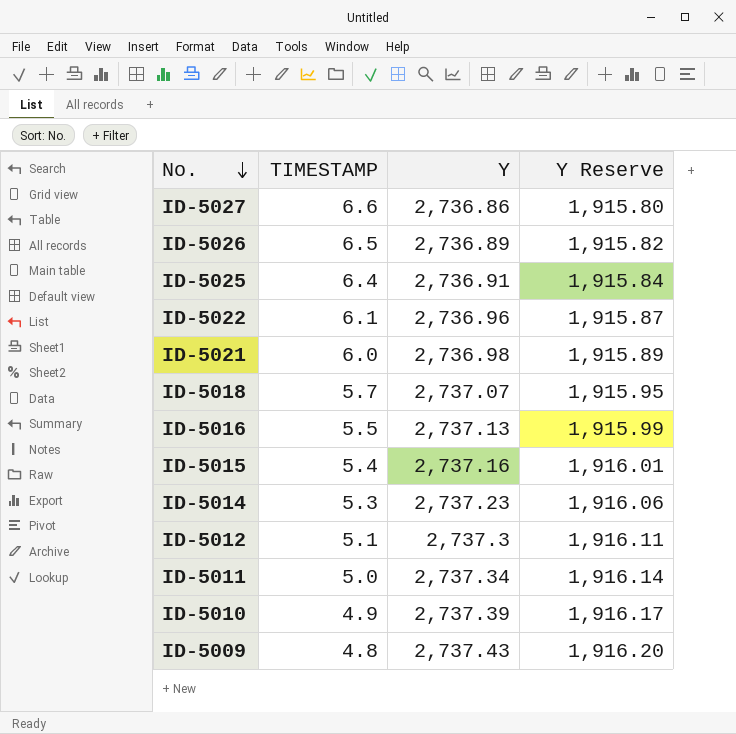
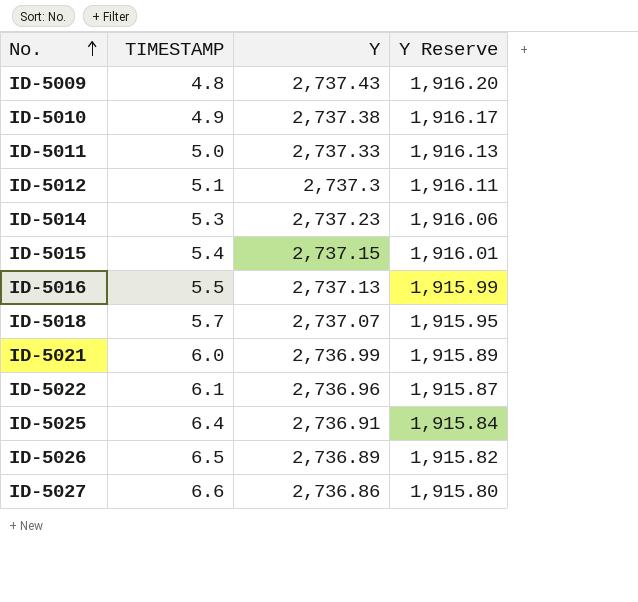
row order: No. descending -> No. ascending
ID-5010 | Y: 2,737.39 -> 2,737.38
ID-5011 | Y: 2,737.34 -> 2,737.33
ID-5011 | Y Reserve: 1,916.14 -> 1,916.13
ID-5015 | Y: 2,737.16 -> 2,737.15
ID-5021 | Y: 2,736.98 -> 2,736.99

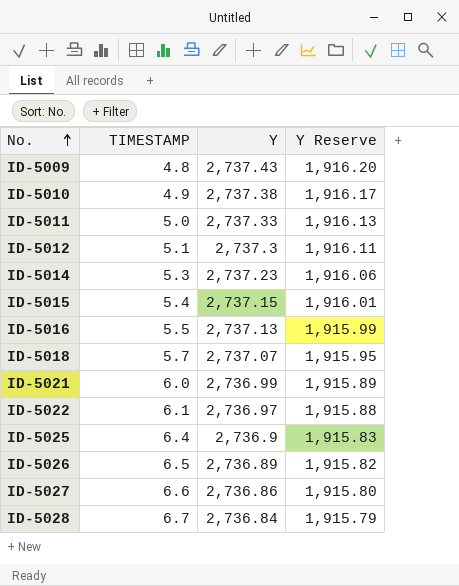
ID-5022 | Y: 2,736.96 -> 2,736.97
ID-5022 | Y Reserve: 1,915.87 -> 1,915.88
ID-5025 | Y: 2,736.91 -> 2,736.9
ID-5025 | Y Reserve: 1,915.84 -> 1,915.83
row ID-5028: none -> 6.7 | 2,736.84 | 1,915.79

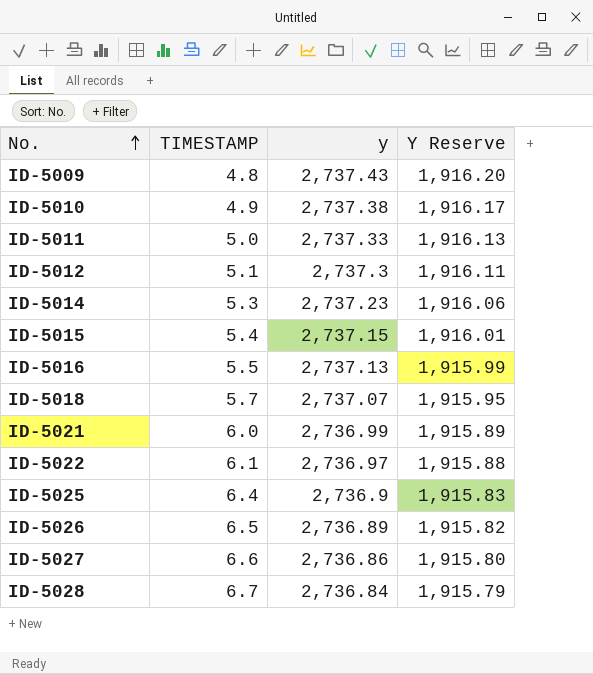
column name: Y -> y

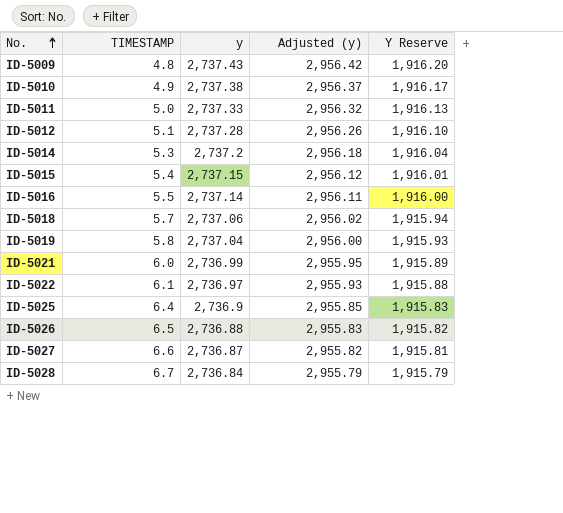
column Adjusted (y) | formula: none -> [y] * 1.08
ID-5012 | y: 2,737.3 -> 2,737.28
ID-5012 | Y Reserve: 1,916.11 -> 1,916.10
ID-5014 | y: 2,737.23 -> 2,737.2
ID-5014 | Y Reserve: 1,916.06 -> 1,916.04
ID-5016 | y: 2,737.13 -> 2,737.14
ID-5016 | Y Reserve: 1,915.99 -> 1,916.00
ID-5018 | y: 2,737.07 -> 2,737.06
ID-5018 | Y Reserve: 1,915.95 -> 1,915.94
row ID-5019: none -> 5.8 | 2,737.04 | 2,956.00 | 1,915.93
ID-5026 | y: 2,736.89 -> 2,736.88
ID-5027 | y: 2,736.86 -> 2,736.87
ID-5027 | Y Reserve: 1,915.80 -> 1,915.81

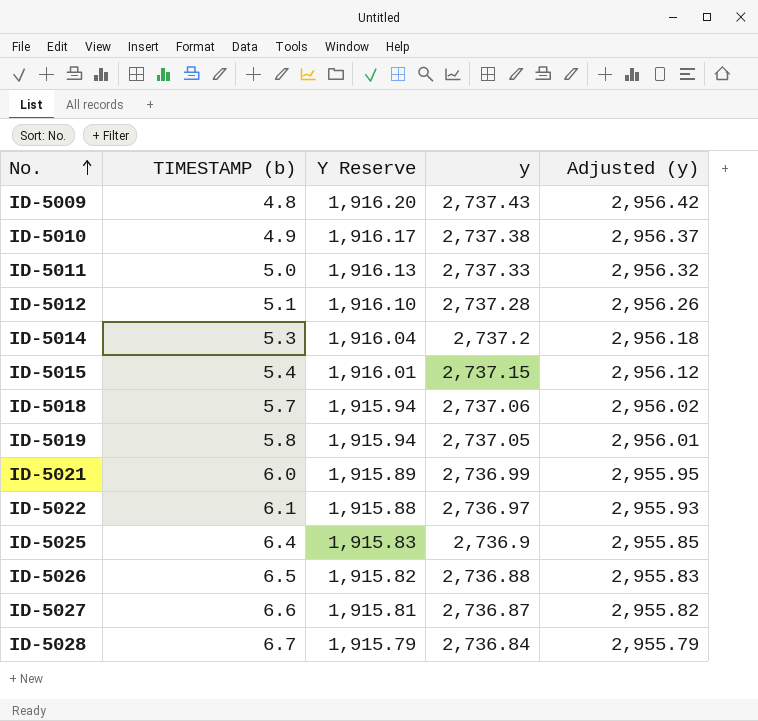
column name: TIMESTAMP -> TIMESTAMP (b)
column Y Reserve | position: 5 -> 3
row ID-5016: 5.5 | 2,737.14 | 2,956.11 | 1,916.00 -> none
ID-5019 | Y Reserve: 1,915.93 -> 1,915.94
ID-5019 | y: 2,737.04 -> 2,737.05
ID-5019 | Adjusted (y): 2,956.00 -> 2,956.01

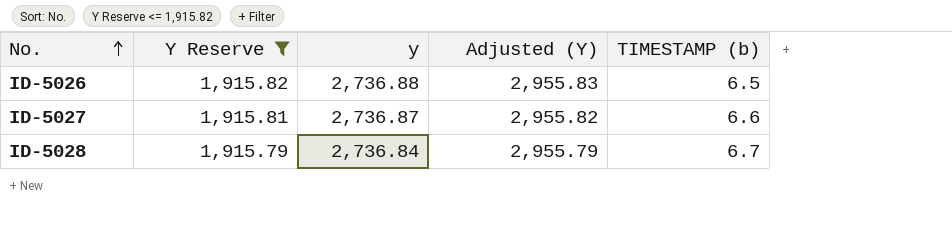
filter: none -> Y Reserve <= 1,915.82
column name: Adjusted (y) -> Adjusted (Y)
column TIMESTAMP (b) | position: 2 -> 5

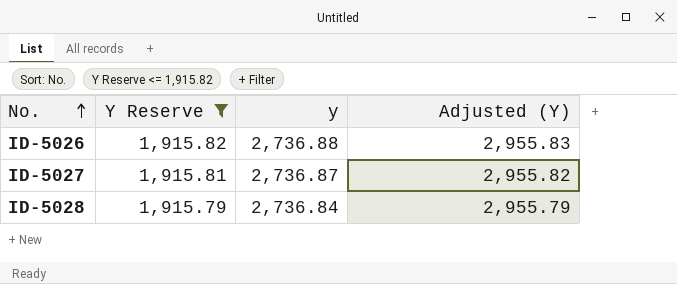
column TIMESTAMP (b) | position: 5 -> none

